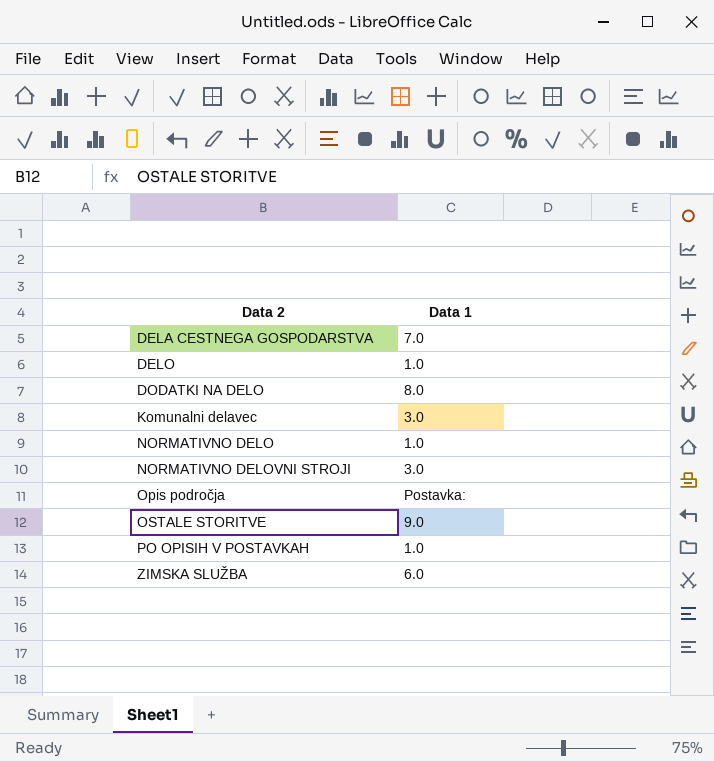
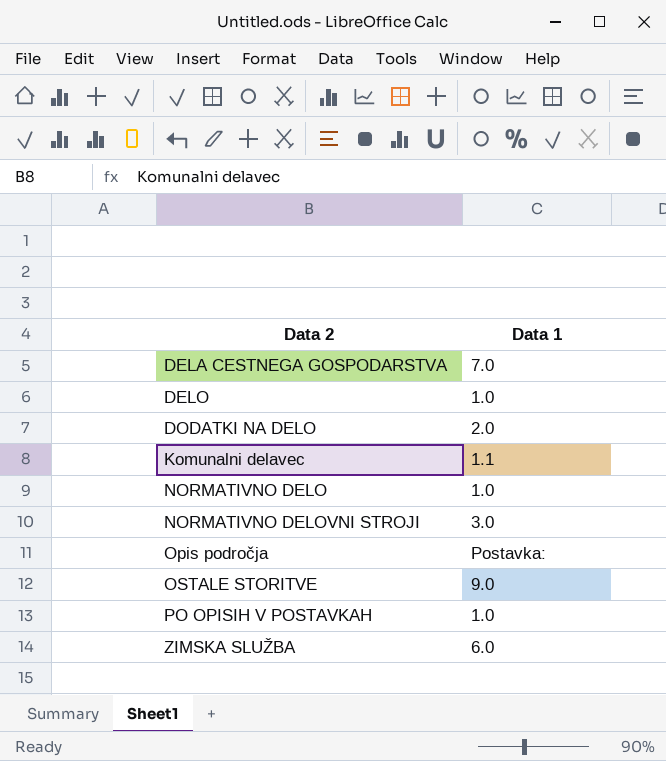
DODATKI NA DELO | Data 1: 8.0 -> 2.0
Komunalni delavec | Data 1: 3.0 -> 1.1

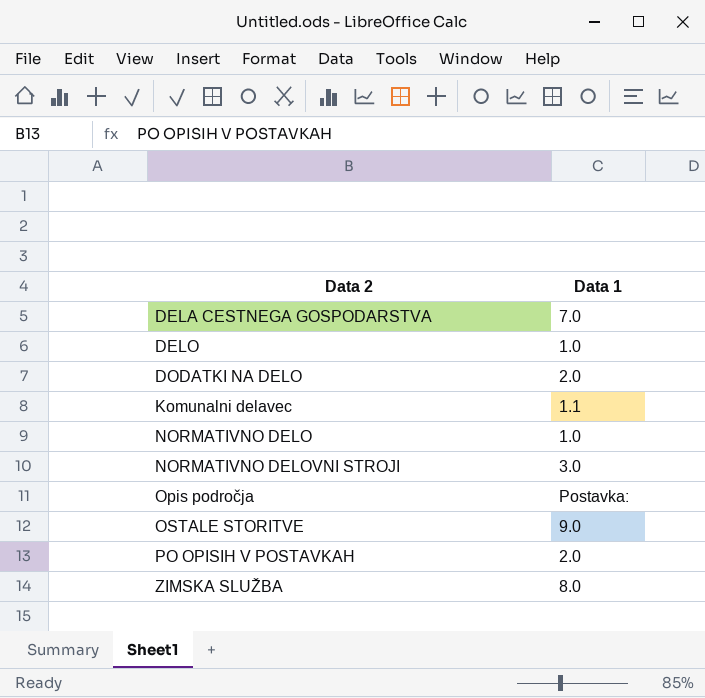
PO OPISIH V POSTAVKAH | Data 1: 1.0 -> 2.0
ZIMSKA SLUŽBA | Data 1: 6.0 -> 8.0

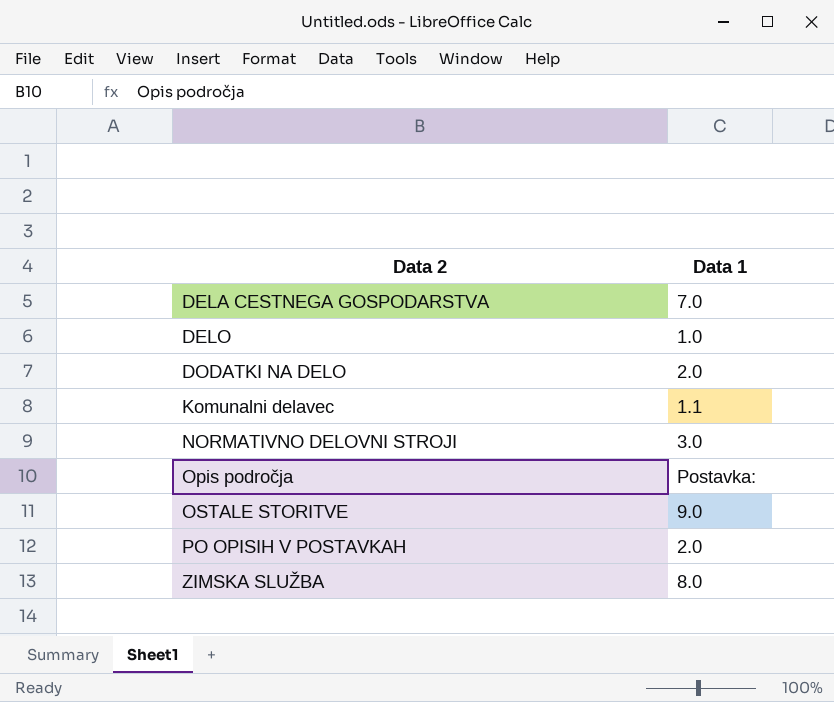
row NORMATIVNO DELO: 1.0 -> none

